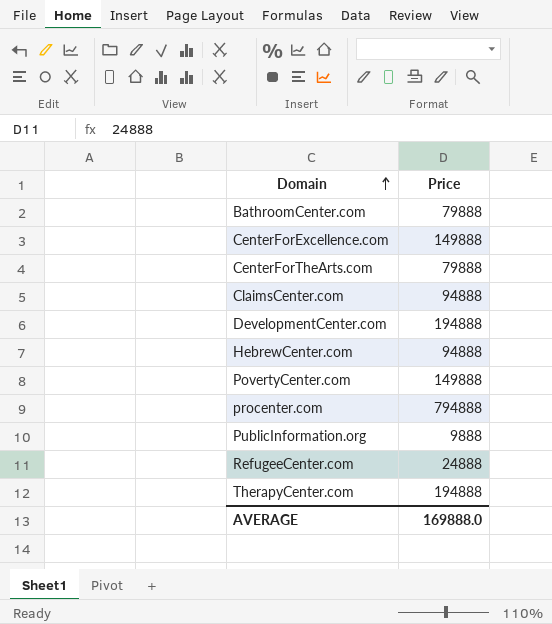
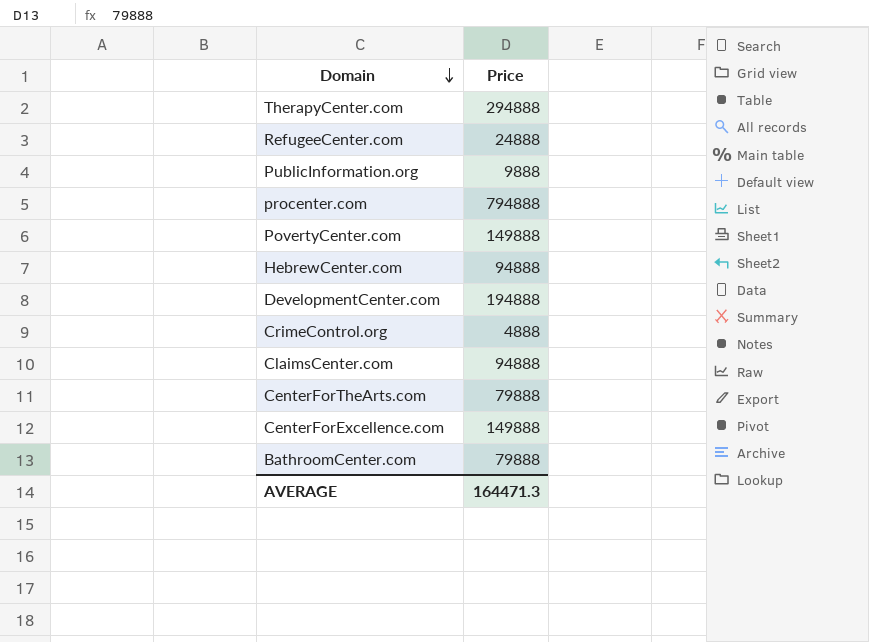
row order: Domain ascending -> Domain descending
TherapyCenter.com | Price: 194888 -> 294888
row CrimeControl.org: none -> 4888
AVERAGE | Price: 169888.0 -> 164471.3

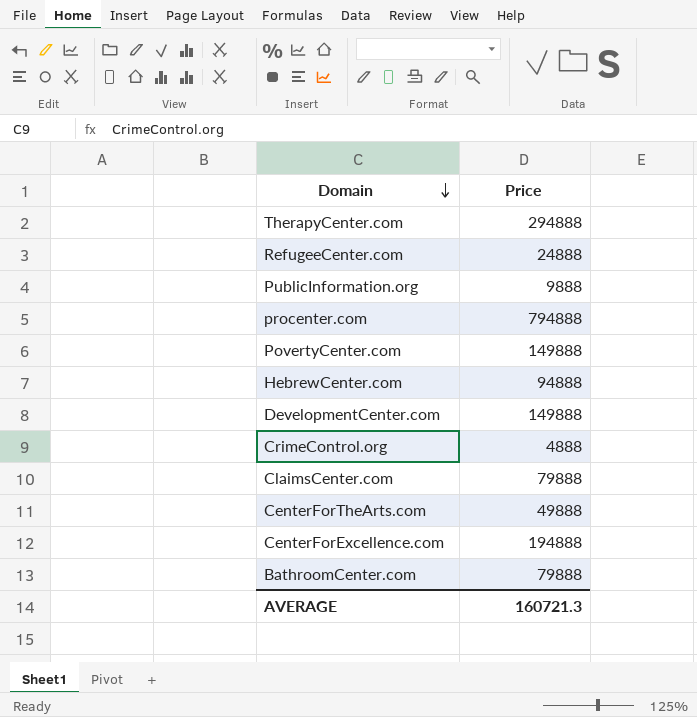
DevelopmentCenter.com | Price: 194888 -> 149888
ClaimsCenter.com | Price: 94888 -> 79888
CenterForTheArts.com | Price: 79888 -> 49888
CenterForExcellence.com | Price: 149888 -> 194888
AVERAGE | Price: 164471.3 -> 160721.3

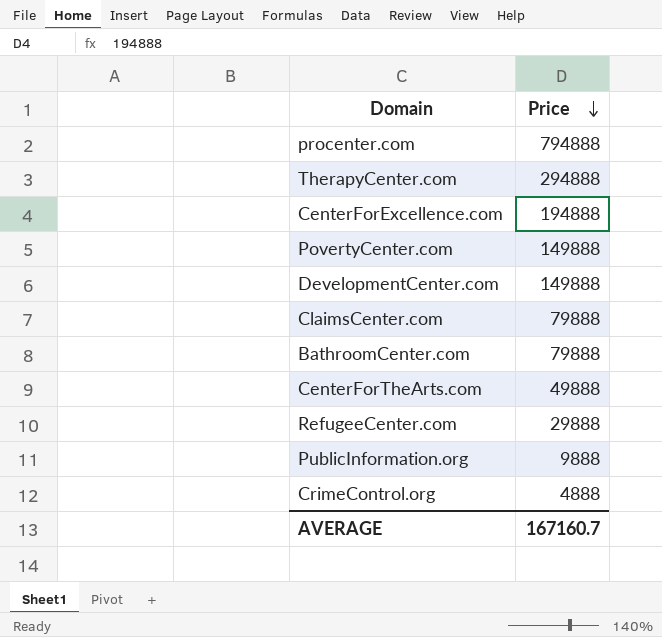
row order: Domain descending -> Price descending
row HebrewCenter.com: 94888 -> none
RefugeeCenter.com | Price: 24888 -> 29888
AVERAGE | Price: 160721.3 -> 167160.7

